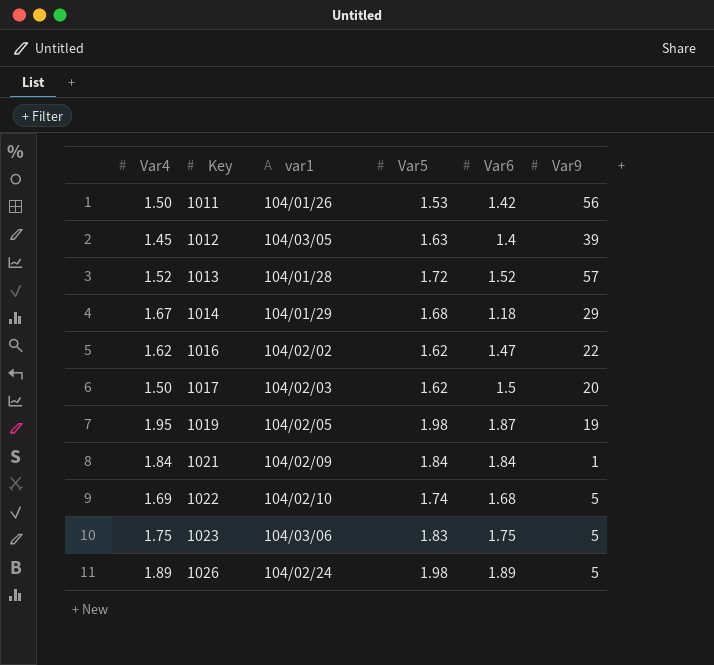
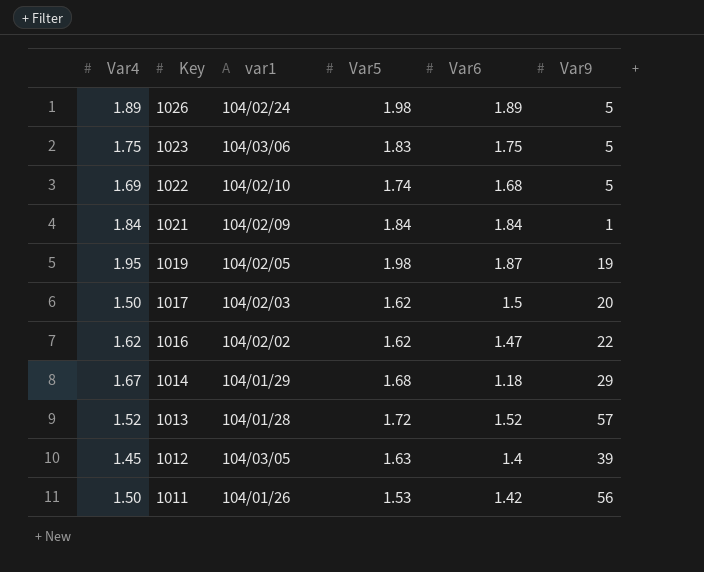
row order: Key ascending -> Key descending

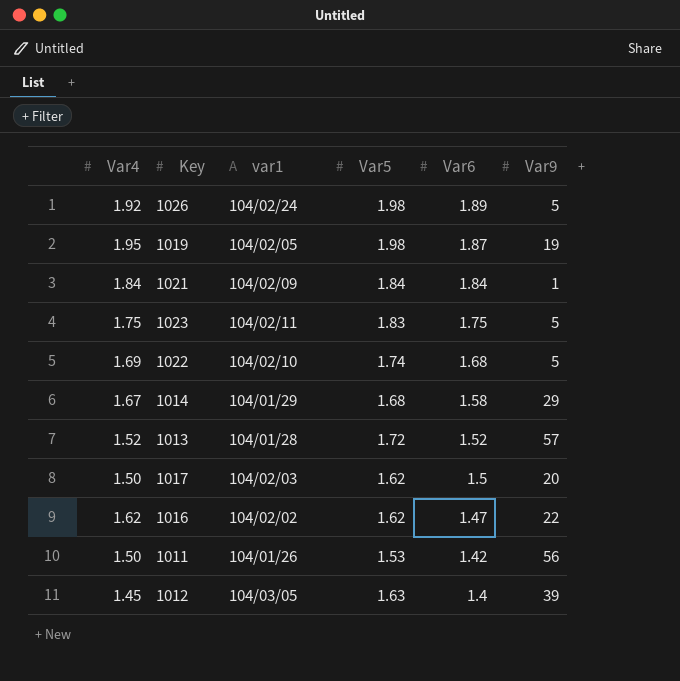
row order: Key descending -> Var6 descending
1026 | Var4: 1.89 -> 1.92
1023 | var1: 104/03/06 -> 104/02/11
1014 | Var6: 1.18 -> 1.58

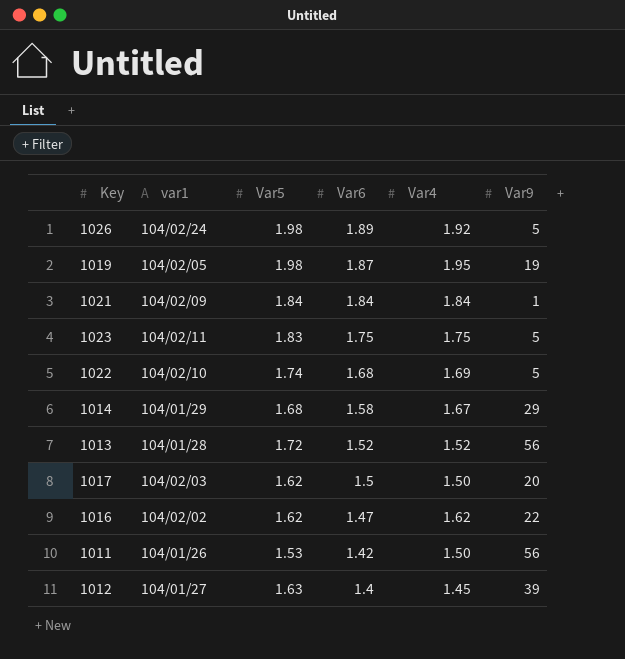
column Var4 | position: 1 -> 5
1013 | Var9: 57 -> 56
1012 | var1: 104/03/05 -> 104/01/27

